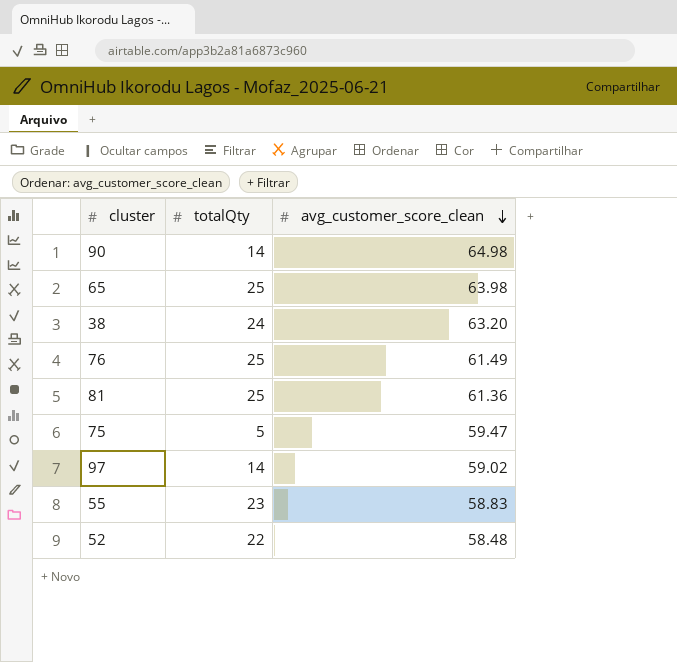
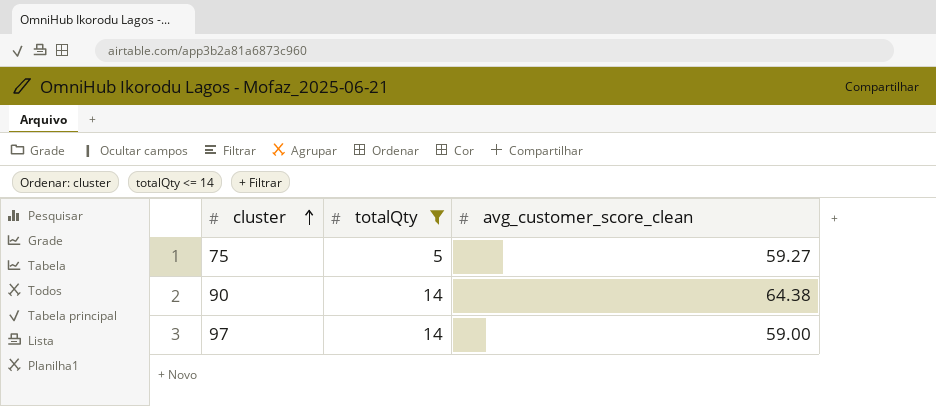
filter: none -> totalQty <= 14
row order: avg_customer_score_clean descending -> cluster ascending
75 | avg_customer_score_clean: 59.47 -> 59.27
90 | avg_customer_score_clean: 64.98 -> 64.38
97 | avg_customer_score_clean: 59.02 -> 59.00

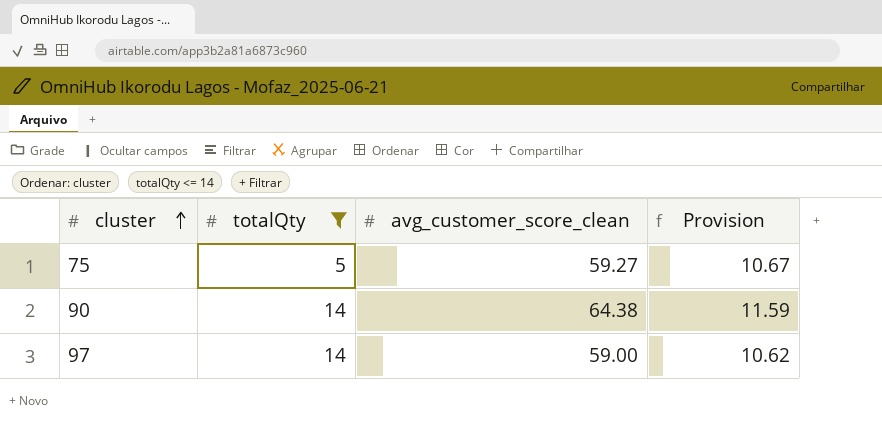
column Provision | formula: none -> [avg_customer_score_clean] * 0.18

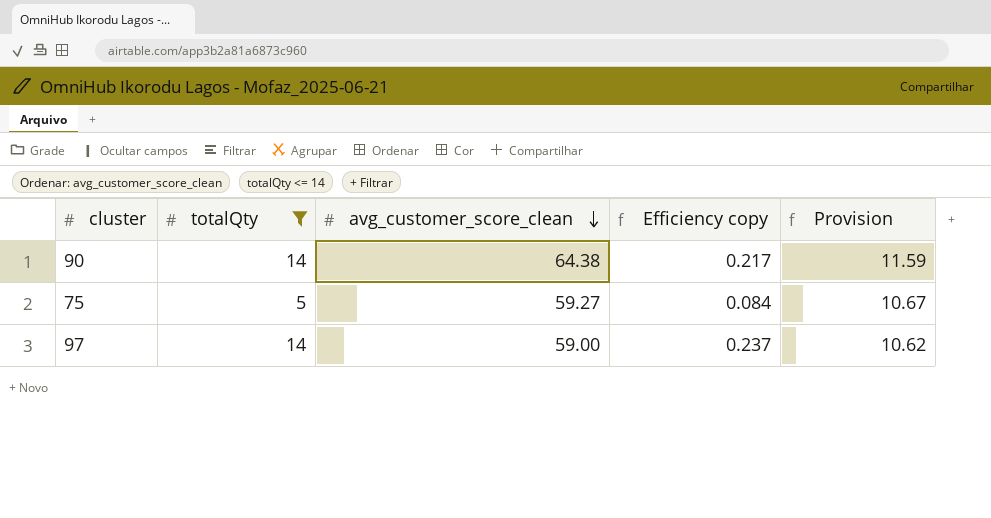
row order: cluster ascending -> avg_customer_score_clean descending
column Efficiency copy | formula: none -> [totalQty] / [avg_customer_score_clean]

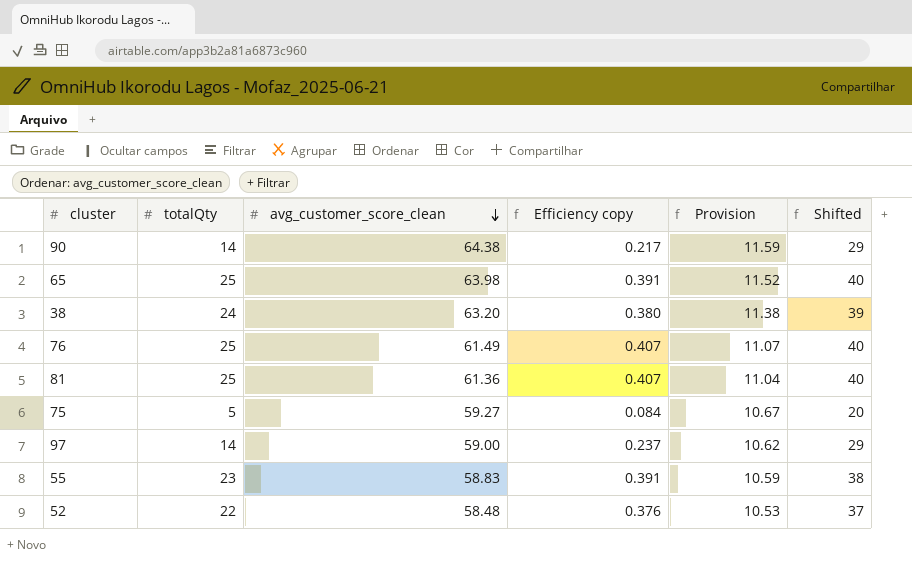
filter: totalQty <= 14 -> none
column Shifted | formula: none -> [totalQty] + 15

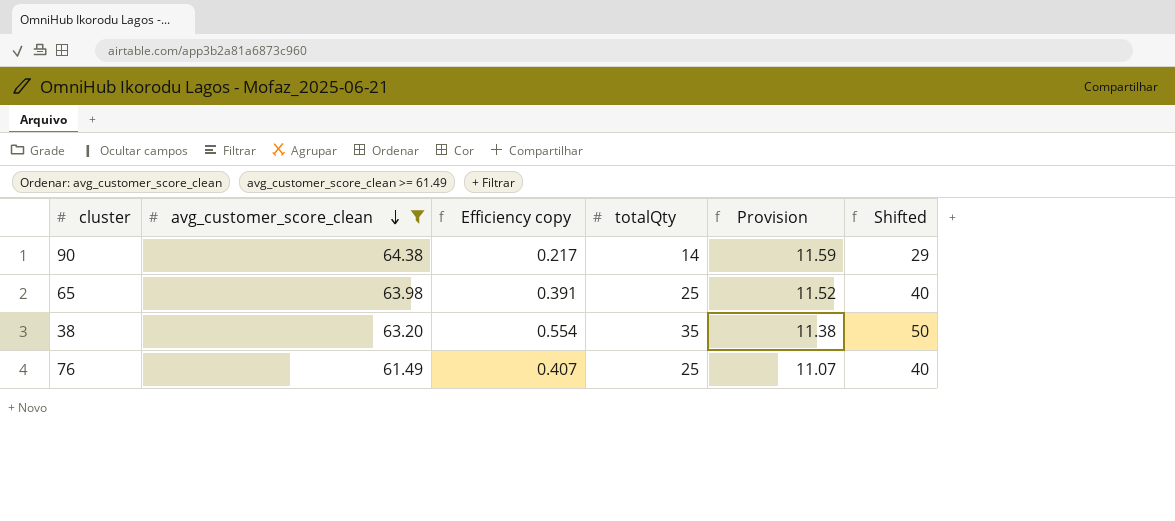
filter: none -> avg_customer_score_clean >= 61.49
column totalQty | position: 2 -> 4
38 | Efficiency copy: 0.380 -> 0.554
38 | totalQty: 24 -> 35
38 | Shifted: 39 -> 50

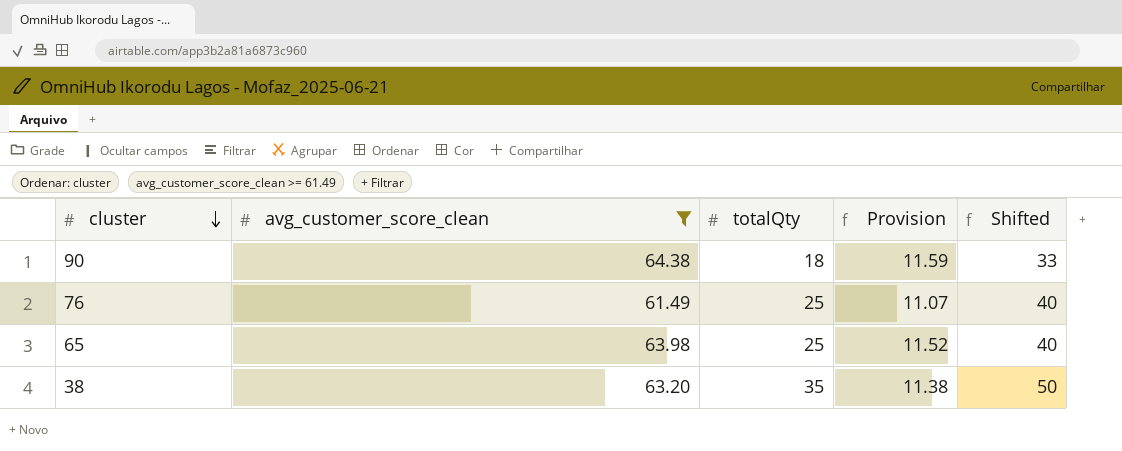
row order: avg_customer_score_clean descending -> cluster descending
column Efficiency copy | formula: [totalQty] / [avg_customer_score_clean] -> none
90 | totalQty: 14 -> 18
90 | Shifted: 29 -> 33

